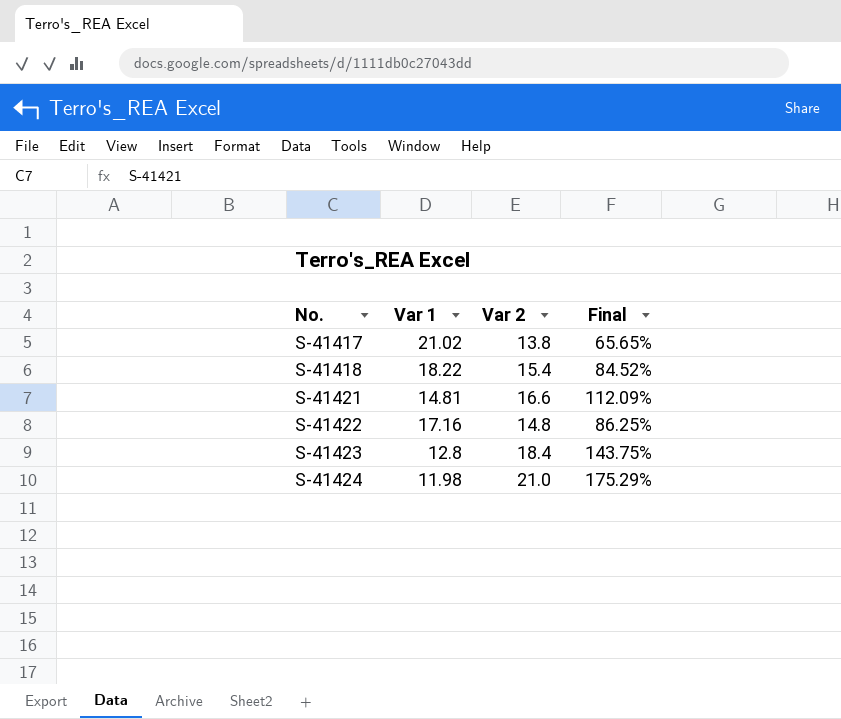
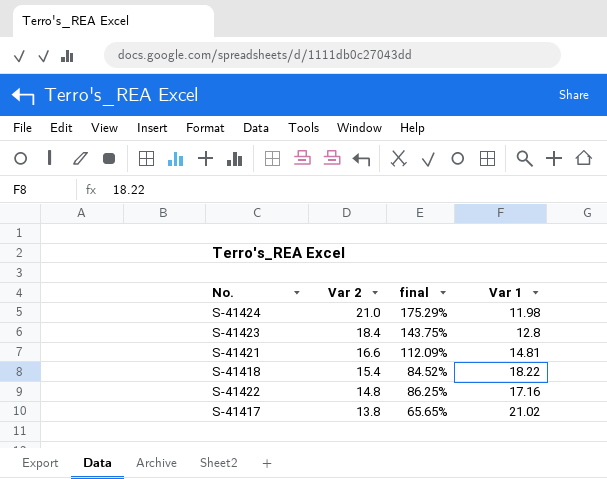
row order: No. ascending -> Var 2 descending
column name: Final -> final
column Var 1 | position: 2 -> 4

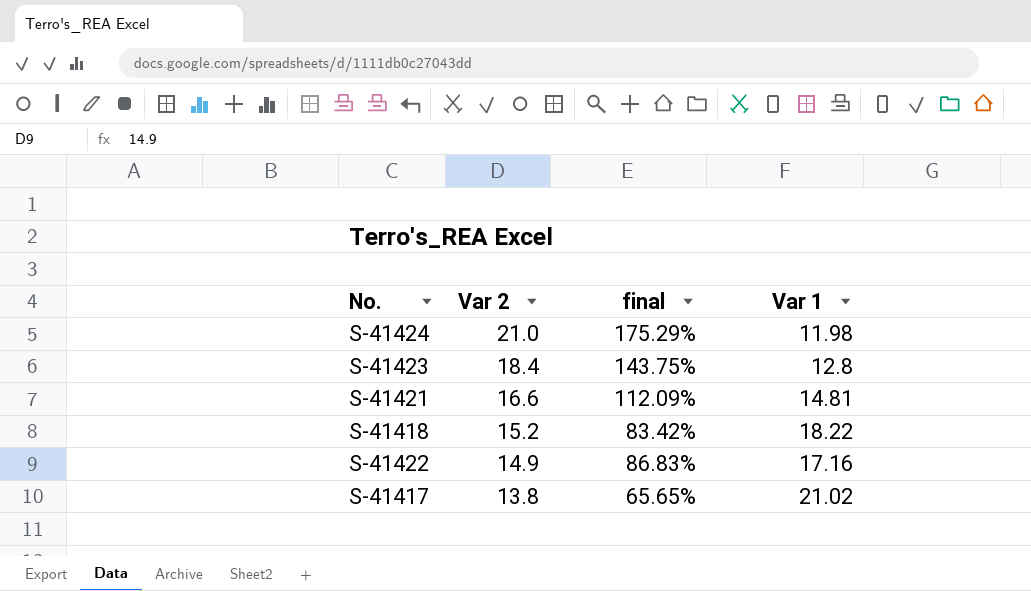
S-41418 | Var 2: 15.4 -> 15.2
S-41418 | final: 84.52% -> 83.42%
S-41422 | Var 2: 14.8 -> 14.9
S-41422 | final: 86.25% -> 86.83%

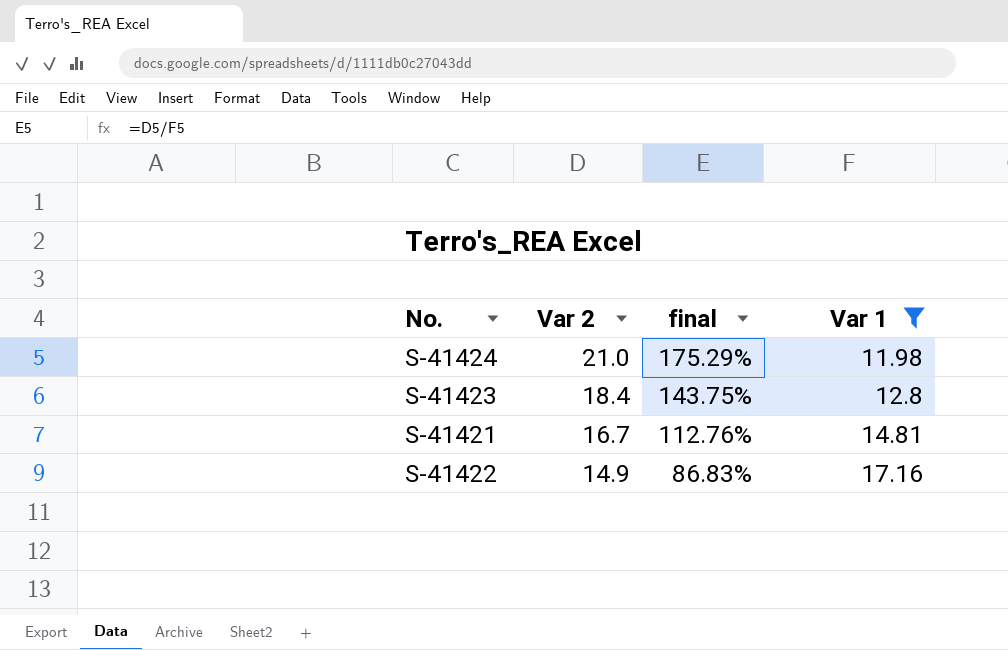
filter: none -> Var 1 <= 17.16
S-41421 | Var 2: 16.6 -> 16.7
S-41421 | final: 112.09% -> 112.76%

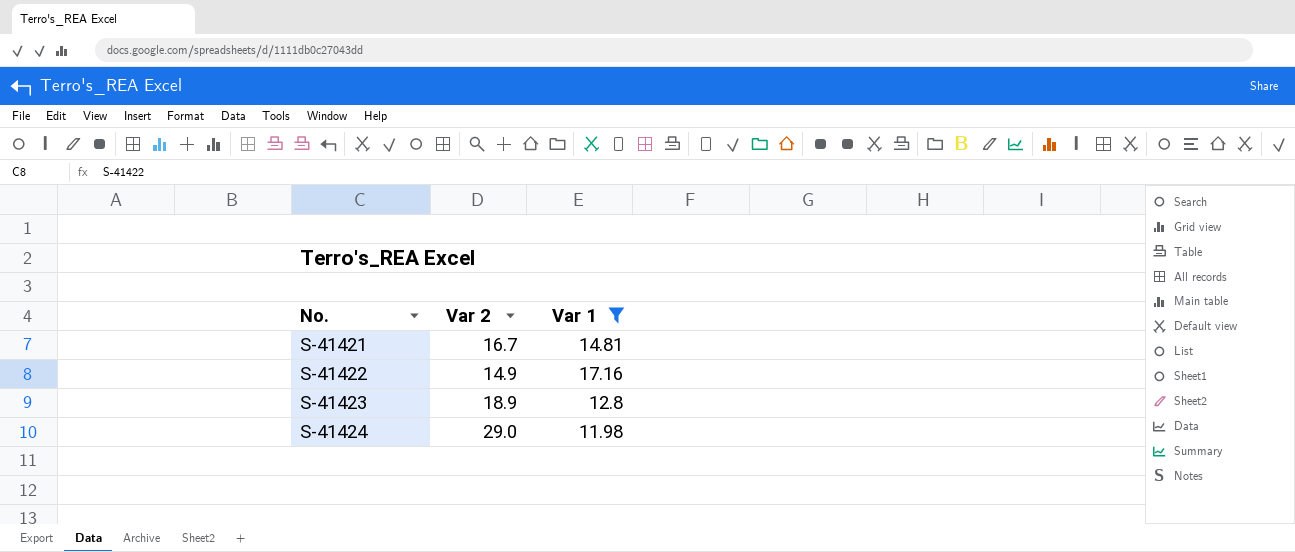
row order: Var 2 descending -> No. ascending
column final | formula: [Var 2] / [Var 1] -> none
S-41423 | Var 2: 18.4 -> 18.9
S-41424 | Var 2: 21.0 -> 29.0

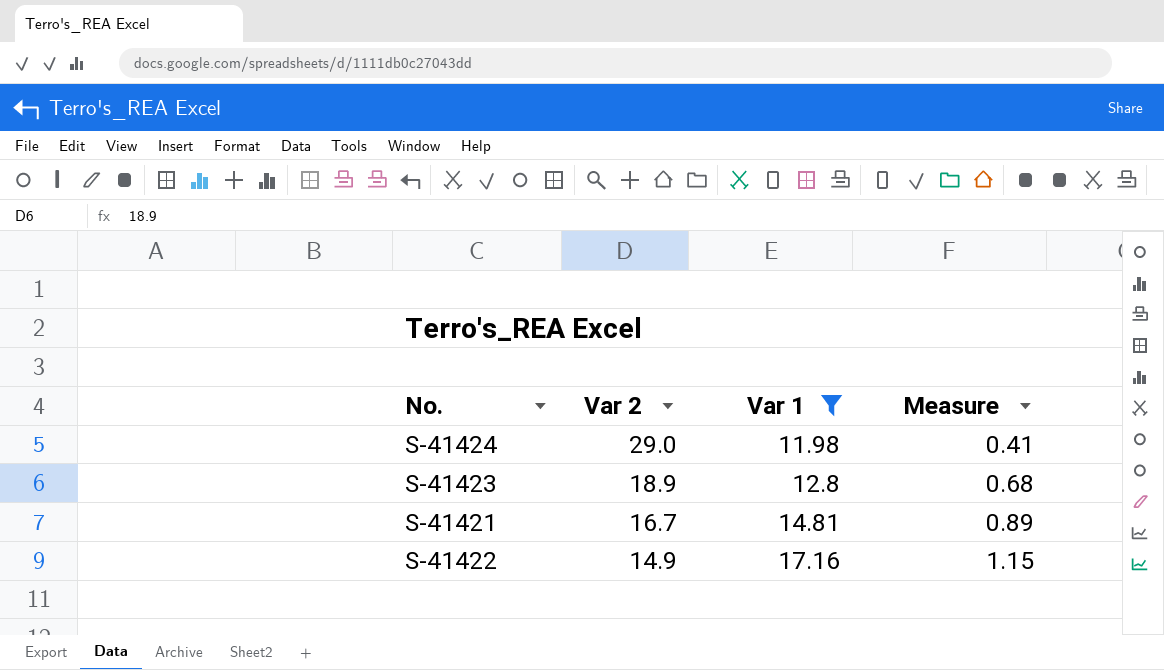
row order: No. ascending -> Var 2 descending
column Measure | formula: none -> [Var 1] / [Var 2]

